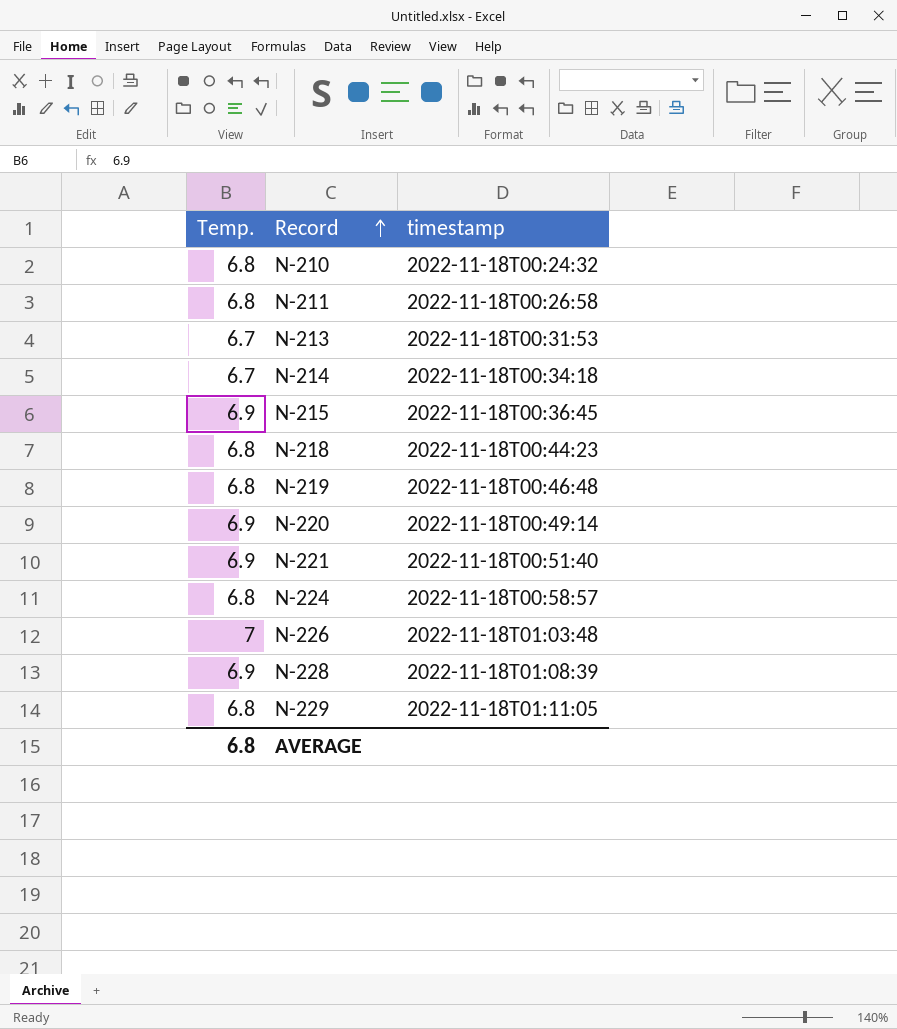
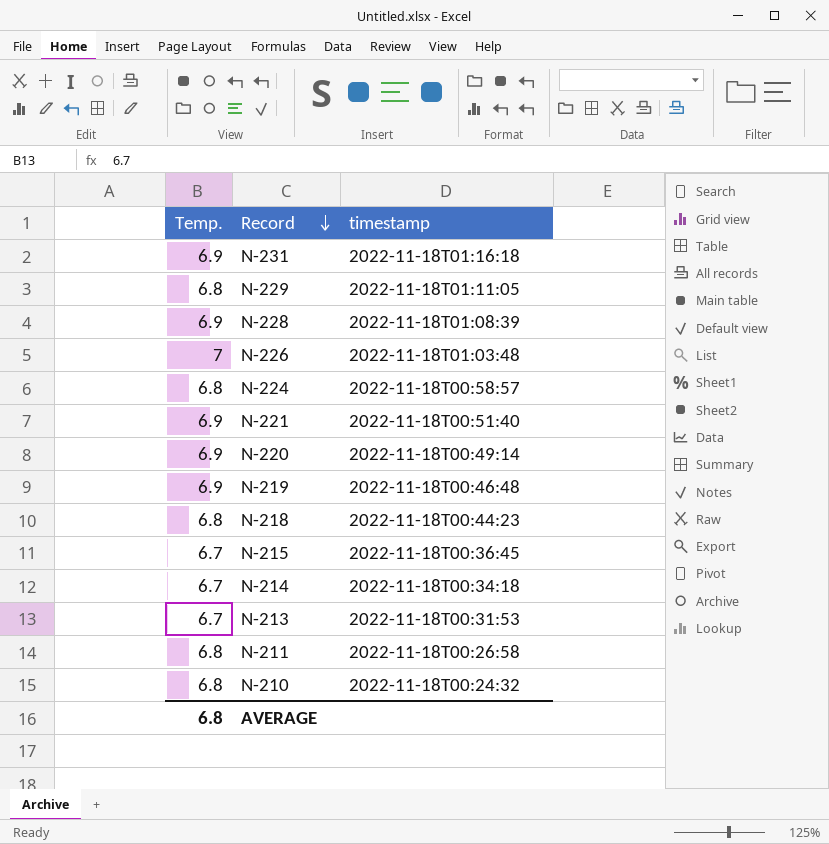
row order: Record ascending -> Record descending
row N-231: none -> 6.9 | 2022-11-18T01:16:18
N-219 | Temp.: 6.8 -> 6.9
N-215 | Temp.: 6.9 -> 6.7

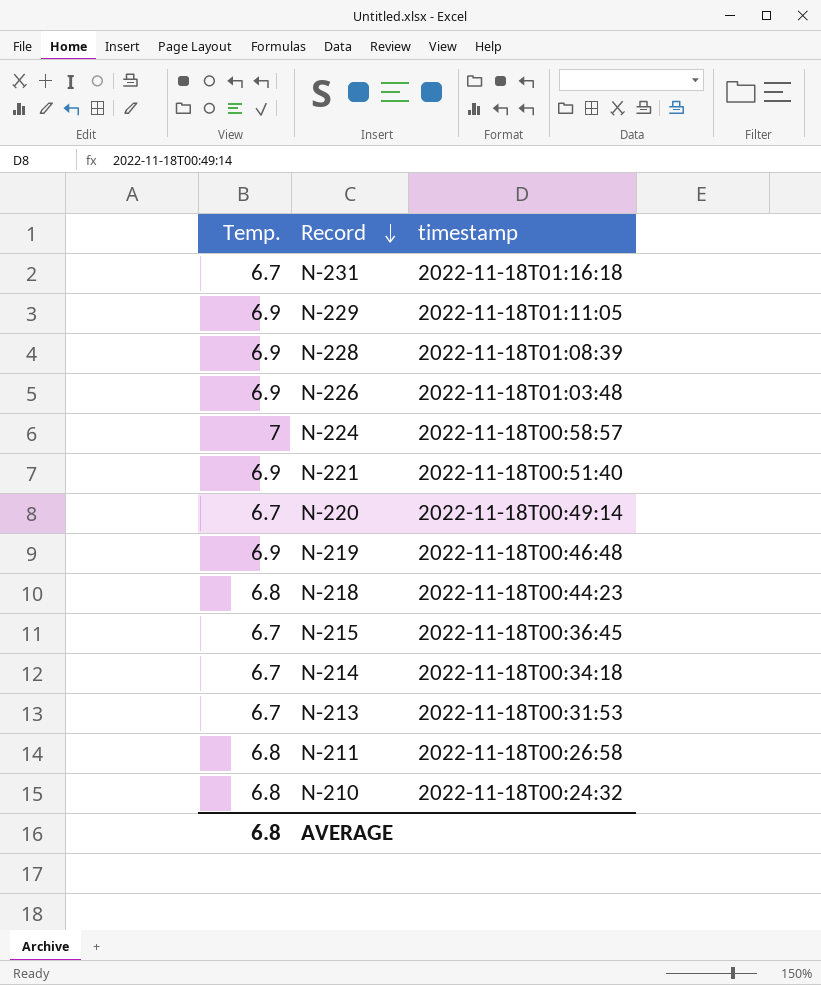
N-231 | Temp.: 6.9 -> 6.7
N-229 | Temp.: 6.8 -> 6.9
N-226 | Temp.: 7 -> 6.9
N-224 | Temp.: 6.8 -> 7
N-220 | Temp.: 6.9 -> 6.7

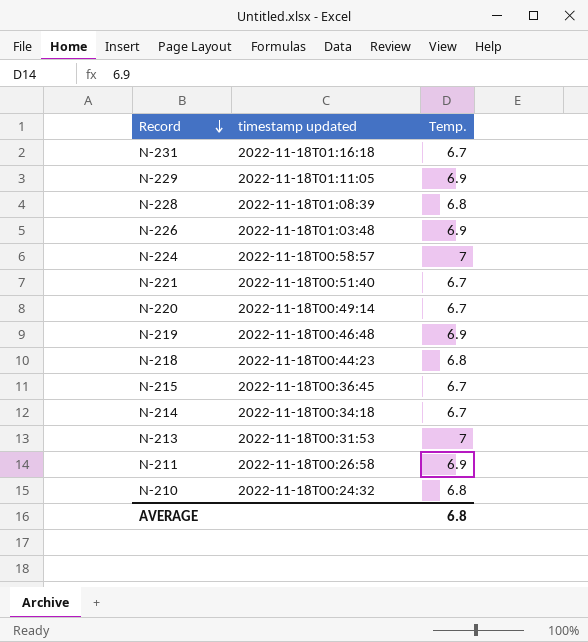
column name: timestamp -> timestamp updated
column Temp. | position: 1 -> 3
N-228 | Temp.: 6.9 -> 6.8
N-221 | Temp.: 6.9 -> 6.7
N-213 | Temp.: 6.7 -> 7
N-211 | Temp.: 6.8 -> 6.9

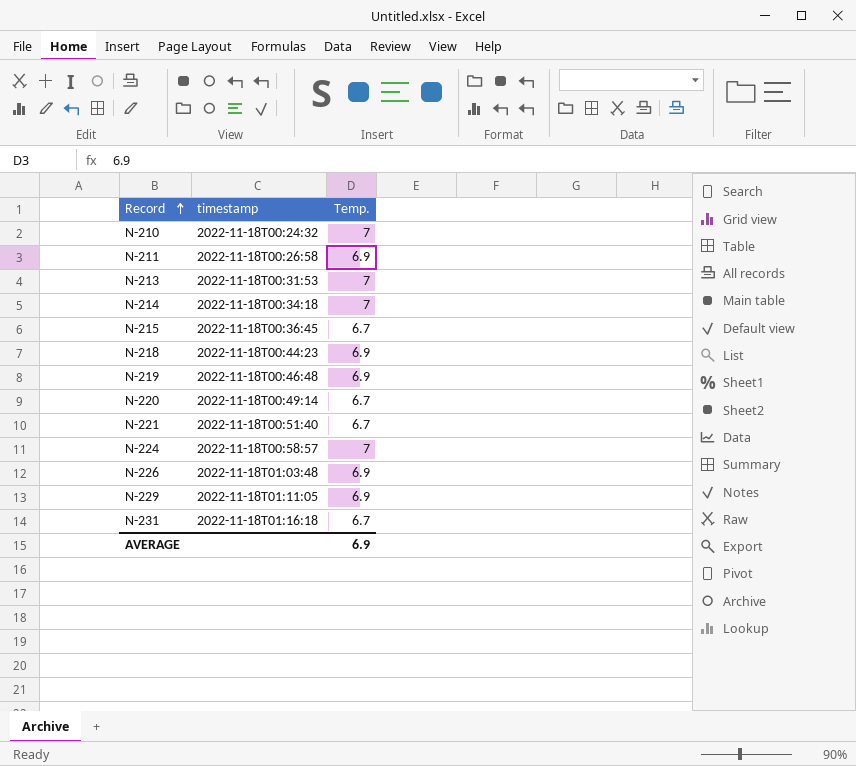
row order: Record descending -> Record ascending
column name: timestamp updated -> timestamp
row N-228: 2022-11-18T01:08:39 | 6.8 -> none
N-210 | Temp.: 6.8 -> 7
N-214 | Temp.: 6.7 -> 7
N-218 | Temp.: 6.8 -> 6.9
AVERAGE | Temp.: 6.8 -> 6.9

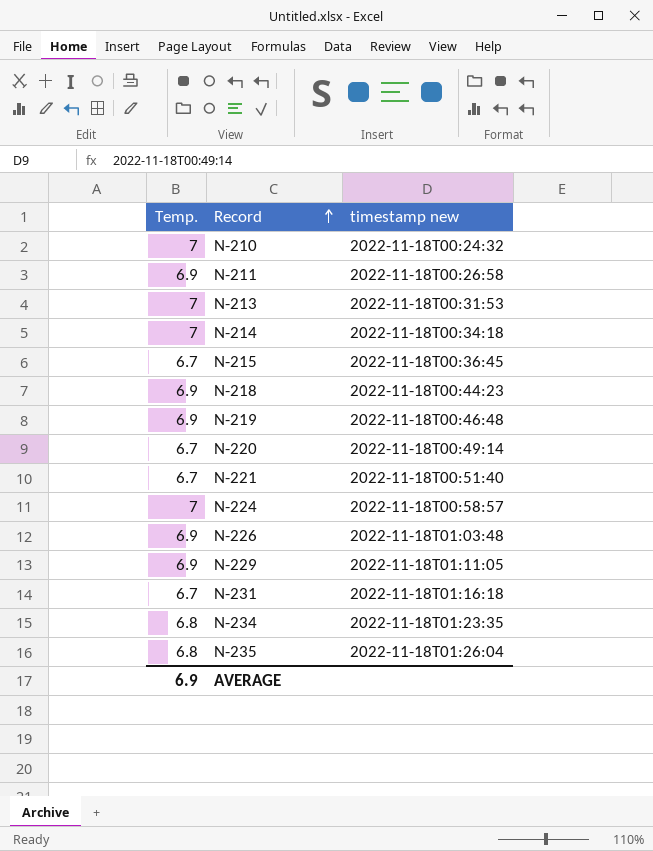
column Temp. | position: 3 -> 1
column name: timestamp -> timestamp new
row N-234: none -> 6.8 | 2022-11-18T01:23:35
row N-235: none -> 6.8 | 2022-11-18T01:26:04

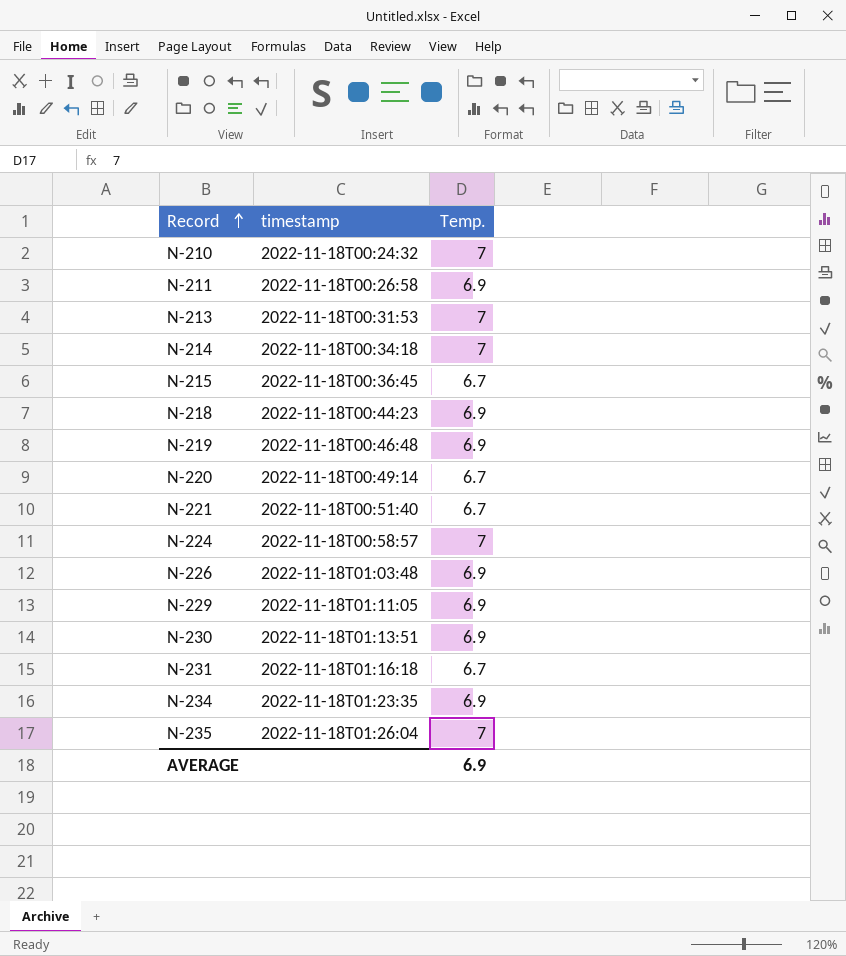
column name: timestamp new -> timestamp
column Temp. | position: 1 -> 3
row N-230: none -> 2022-11-18T01:13:51 | 6.9
N-234 | Temp.: 6.8 -> 6.9
N-235 | Temp.: 6.8 -> 7

